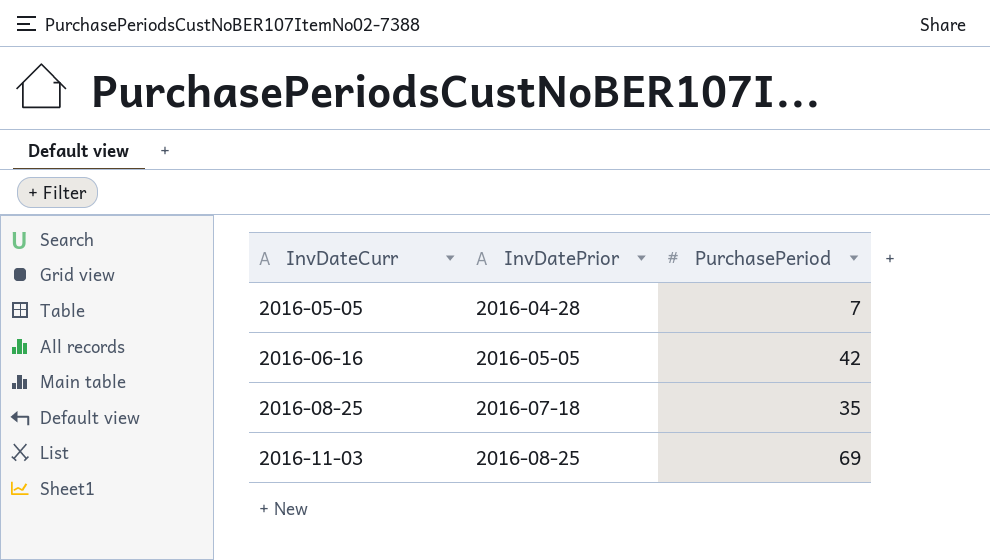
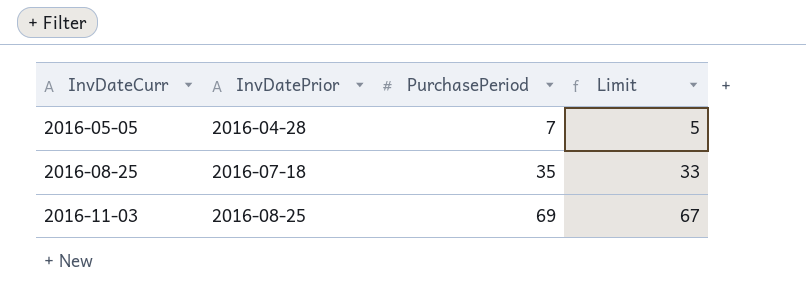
column Limit | formula: none -> [PurchasePeriod] - 2
row 2016-06-16: 2016-05-05 | 42 -> none

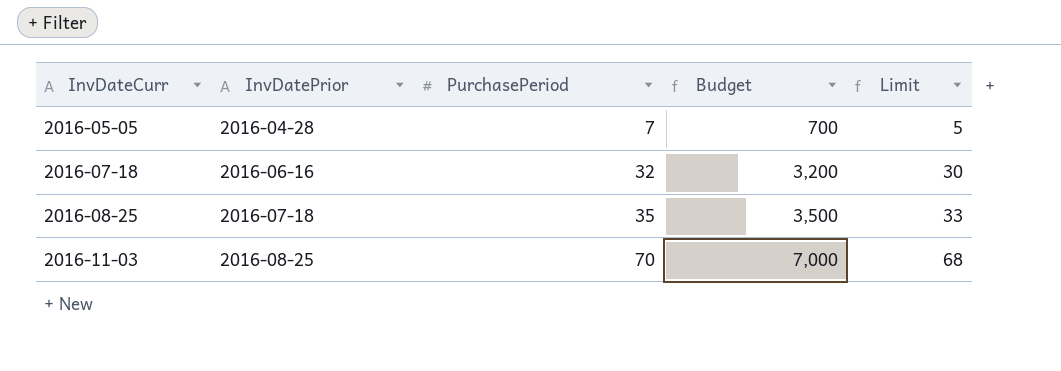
column Budget | formula: none -> [PurchasePeriod] * 100
row 2016-07-18: none -> 2016-06-16 | 32 | 3,200 | 30
2016-11-03 | PurchasePeriod: 69 -> 70
2016-11-03 | Limit: 67 -> 68

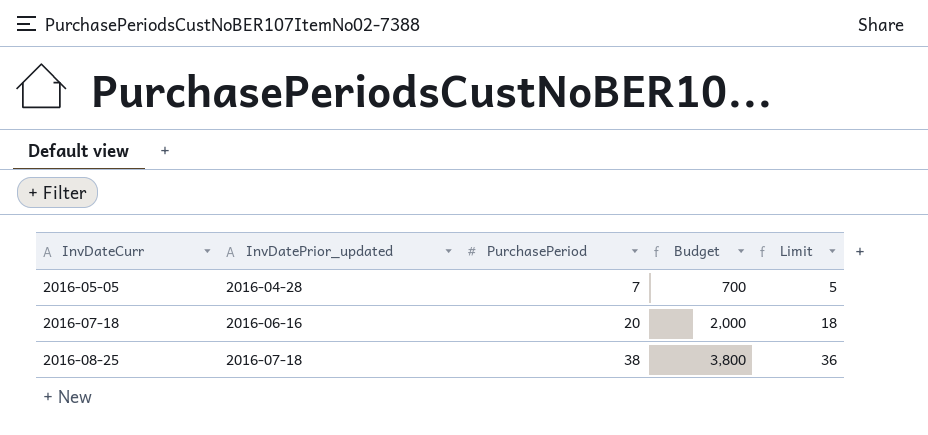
column name: InvDatePrior -> InvDatePrior_updated
row 2016-11-03: 2016-08-25 | 70 | 7,000 | 68 -> none
2016-07-18 | PurchasePeriod: 32 -> 20
2016-07-18 | Budget: 3,200 -> 2,000
2016-07-18 | Limit: 30 -> 18
2016-08-25 | PurchasePeriod: 35 -> 38
2016-08-25 | Budget: 3,500 -> 3,800
2016-08-25 | Limit: 33 -> 36

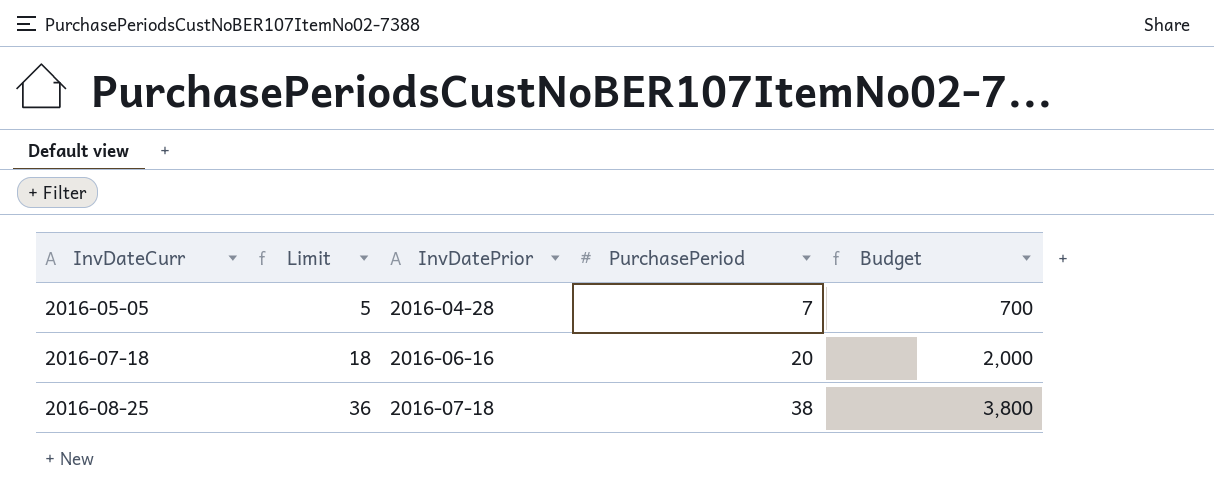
column Limit | position: 5 -> 2
column name: InvDatePrior_updated -> InvDatePrior

